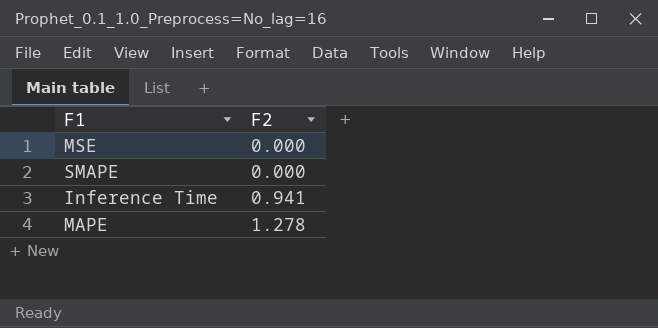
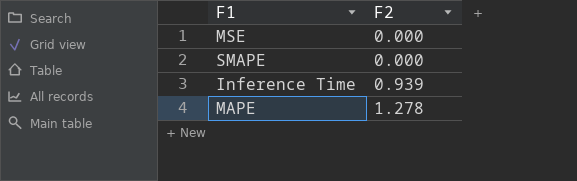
Inference Time | F2: 0.941 -> 0.939

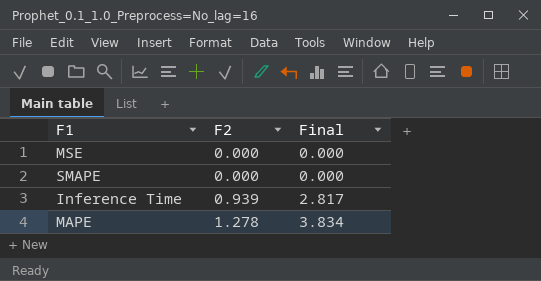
column Final | formula: none -> [F2] * 3

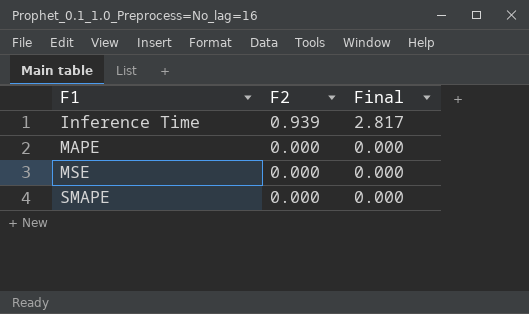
row order: F2 ascending -> F1 ascending
MAPE | F2: 1.278 -> 0.000
MAPE | Final: 3.834 -> 0.000

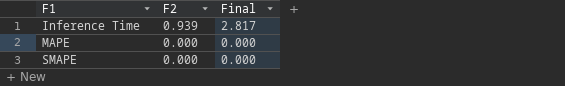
row MSE: 0.000 | 0.000 -> none

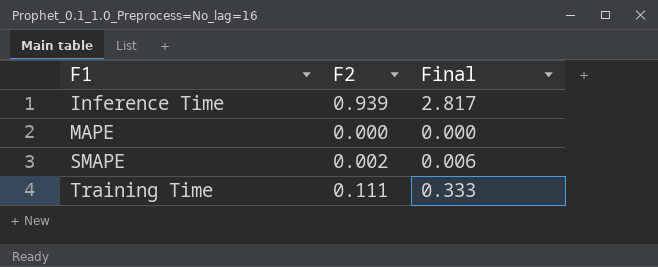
SMAPE | F2: 0.000 -> 0.002
SMAPE | Final: 0.000 -> 0.006
row Training Time: none -> 0.111 | 0.333

